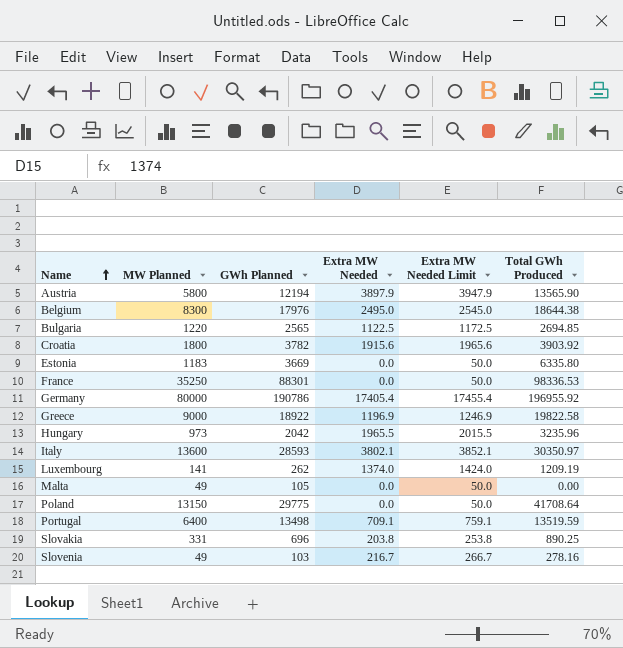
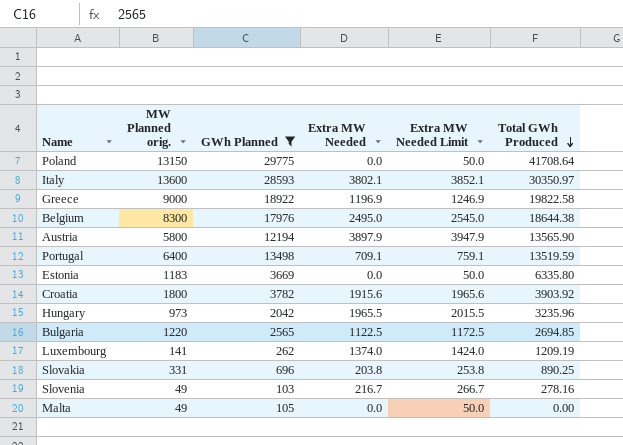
filter: none -> GWh Planned <= 29775
row order: Name ascending -> Total GWh Produced descending
column name: MW Planned -> MW Planned orig.

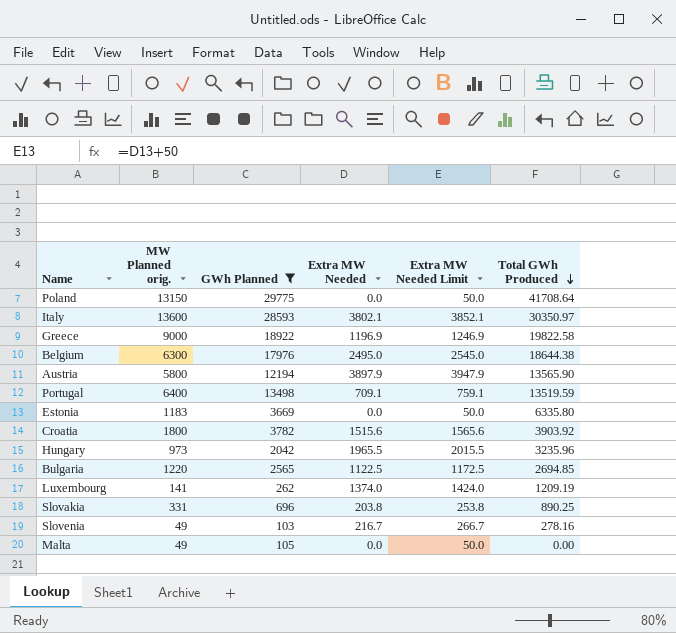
Belgium | MW Planned orig.: 8300 -> 6300
Croatia | Extra MW Needed: 1915.6 -> 1515.6
Croatia | Extra MW Needed Limit: 1965.6 -> 1565.6

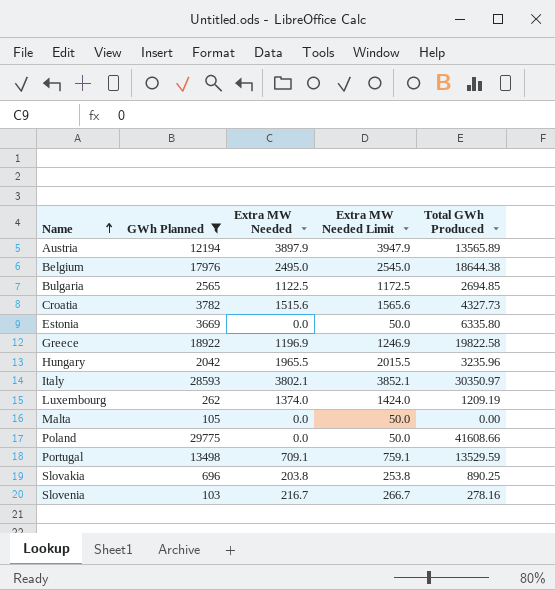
row order: Total GWh Produced descending -> Name ascending
column MW Planned orig. | position: 2 -> none
Austria | Total GWh Produced: 13565.90 -> 13565.89
Croatia | Total GWh Produced: 3903.92 -> 4327.73
Poland | Total GWh Produced: 41708.64 -> 41608.66
Portugal | Total GWh Produced: 13519.59 -> 13529.59

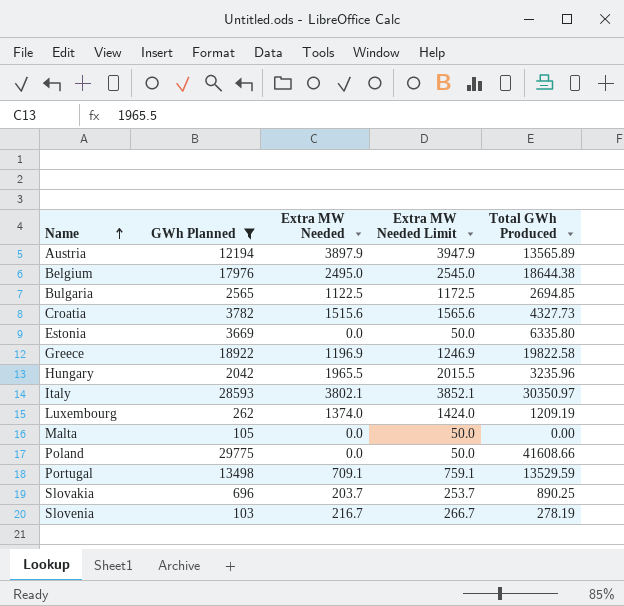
Slovakia | Extra MW Needed: 203.8 -> 203.7
Slovakia | Extra MW Needed Limit: 253.8 -> 253.7
Slovenia | Total GWh Produced: 278.16 -> 278.19

